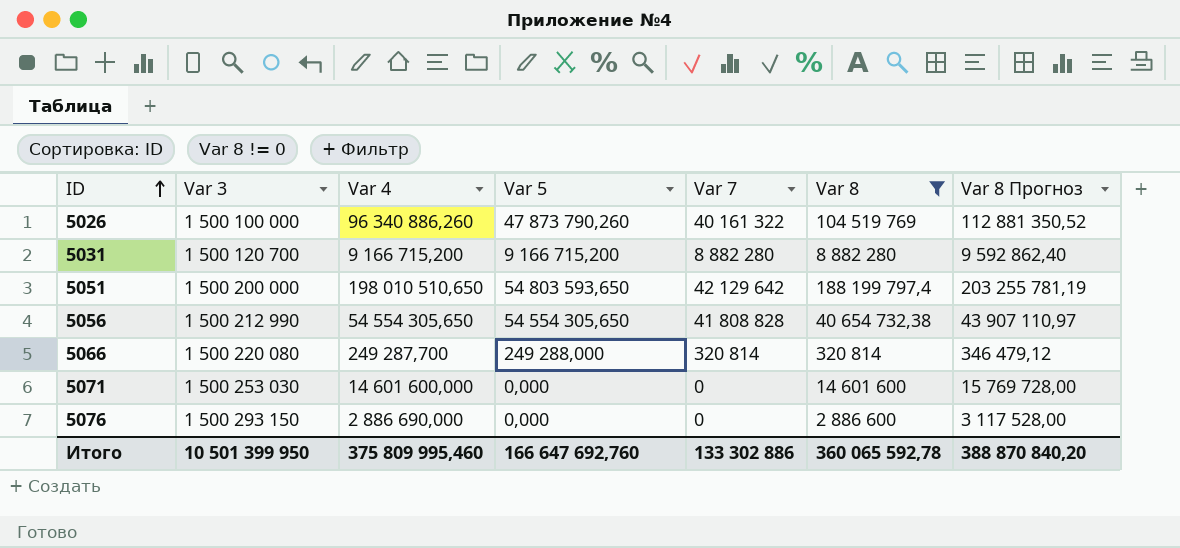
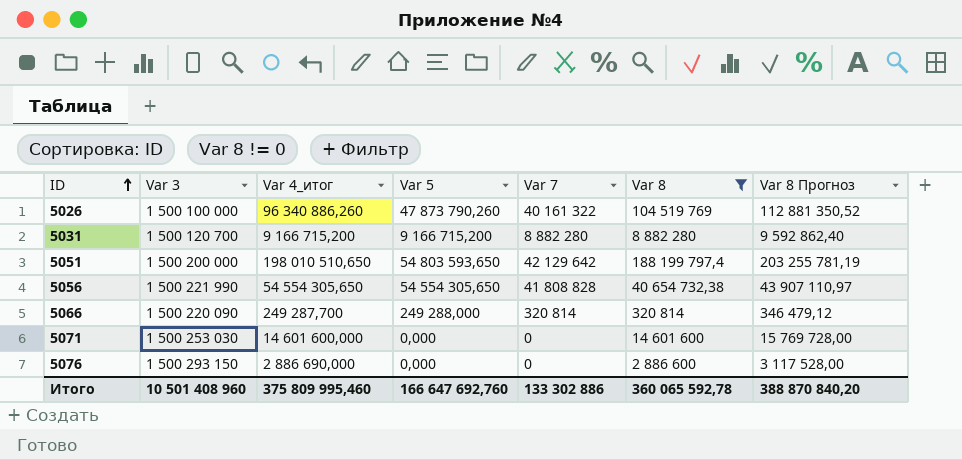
column name: Var 4 -> Var 4_итог
5056 | Var 3: 1 500 212 990 -> 1 500 221 990
5066 | Var 3: 1 500 220 080 -> 1 500 220 090
Итого | Var 3: 10 501 399 950 -> 10 501 408 960

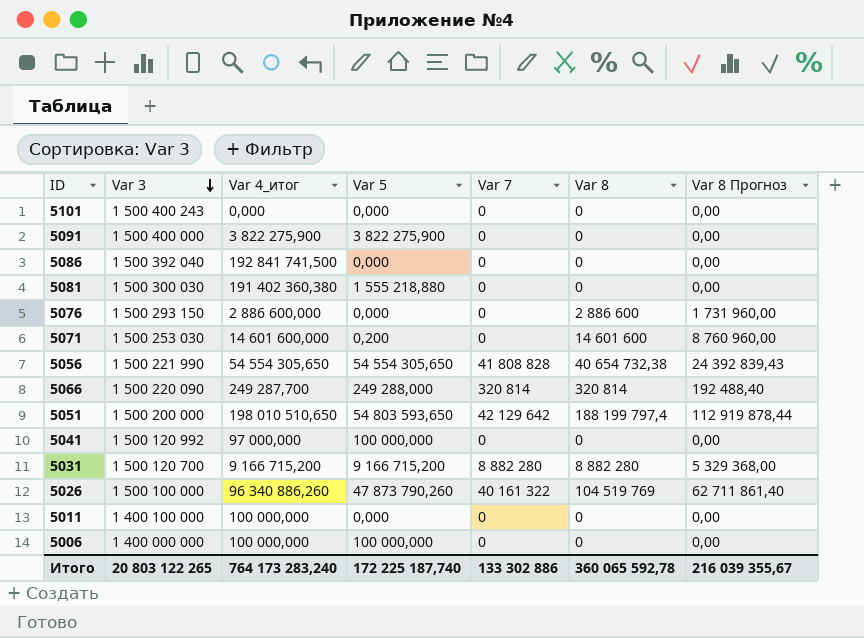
filter: Var 8 != 0 -> none
row order: ID ascending -> Var 3 descending
column Var 8 Прогноз | formula: [Var 8] * 1,08 -> [Var 8] * 0,6
5076 | Var 4_итог: 2 886 690,000 -> 2 886 600,000
5071 | Var 5: 0,000 -> 0,200
Итого | Var 3: 10 501 408 960 -> 20 803 122 265
Итого | Var 4_итог: 375 809 995,460 -> 764 173 283,240
Итого | Var 5: 166 647 692,760 -> 172 225 187,740
Итого | Var 8 Прогноз: 388 870 840,20 -> 216 039 355,67

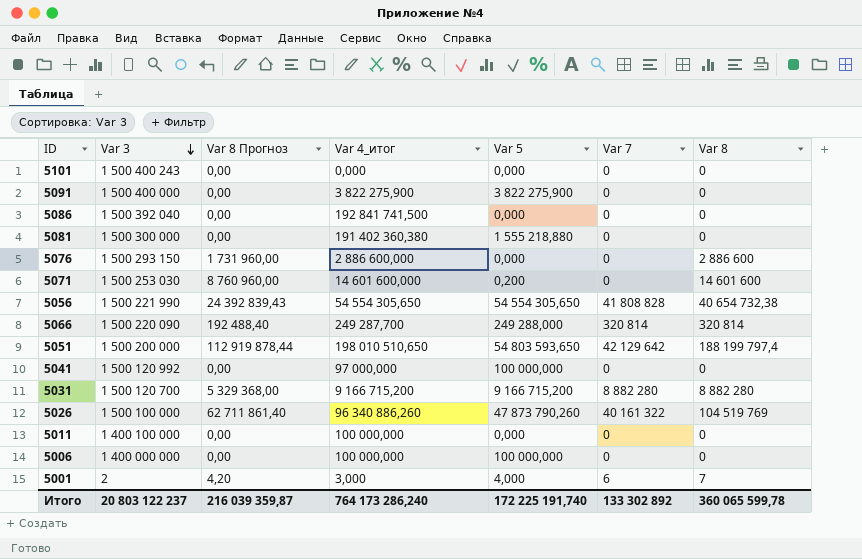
column Var 8 Прогноз | position: 7 -> 3
5081 | Var 3: 1 500 300 030 -> 1 500 300 000
row 5001: none -> 2 | 4,20 | 3,000 | 4,000 | 6 | 7
Итого | Var 3: 20 803 122 265 -> 20 803 122 237
Итого | Var 8 Прогноз: 216 039 355,67 -> 216 039 359,87
Итого | Var 4_итог: 764 173 283,240 -> 764 173 286,240
Итого | Var 5: 172 225 187,740 -> 172 225 191,740
Итого | Var 7: 133 302 886 -> 133 302 892
Итого | Var 8: 360 065 592,78 -> 360 065 599,78

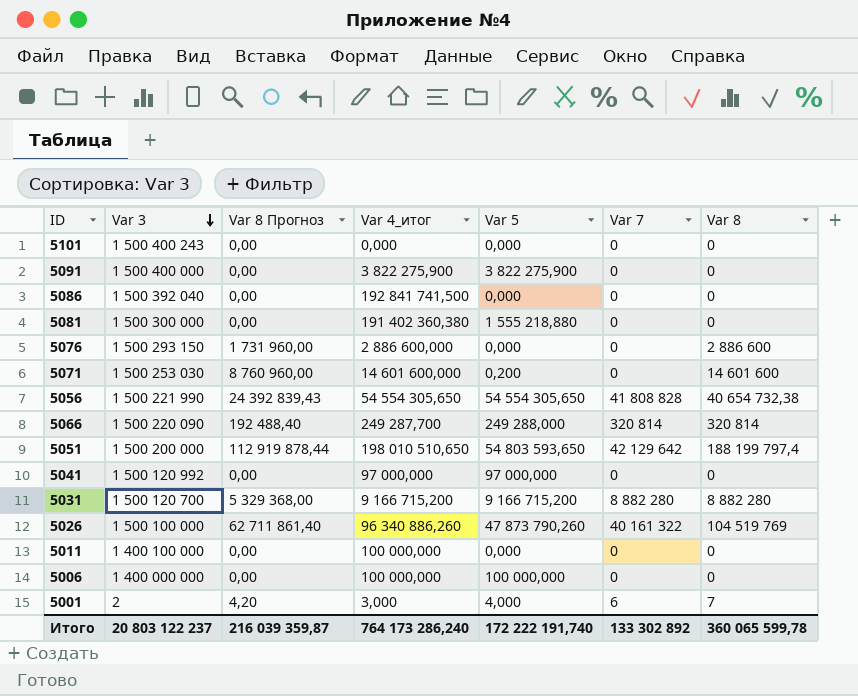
5041 | Var 5: 100 000,000 -> 97 000,000
Итого | Var 5: 172 225 191,740 -> 172 222 191,740

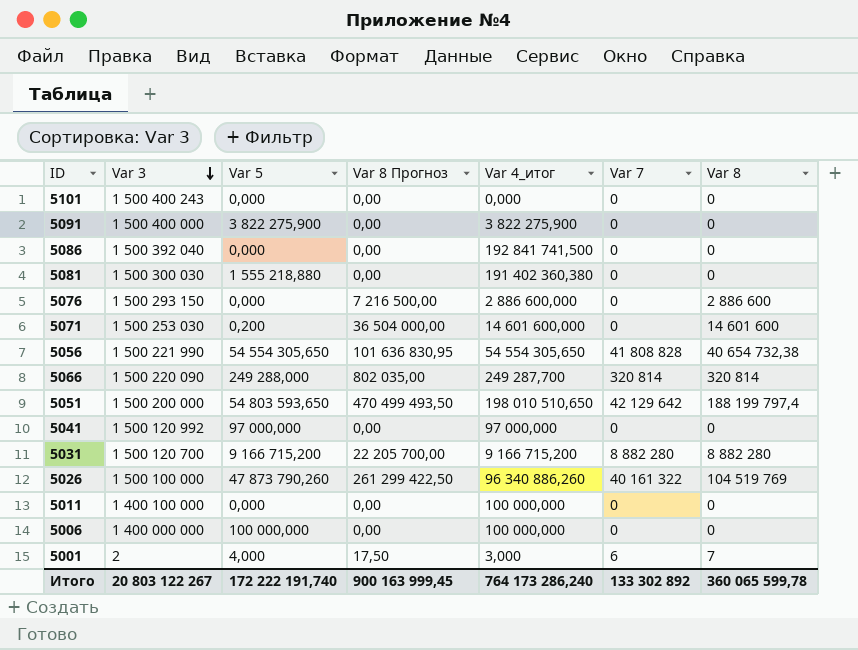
column Var 5 | position: 5 -> 3
column Var 8 Прогноз | formula: [Var 8] * 0,6 -> [Var 8] * 2,5
5081 | Var 3: 1 500 300 000 -> 1 500 300 030
Итого | Var 3: 20 803 122 237 -> 20 803 122 267
Итого | Var 8 Прогноз: 216 039 359,87 -> 900 163 999,45

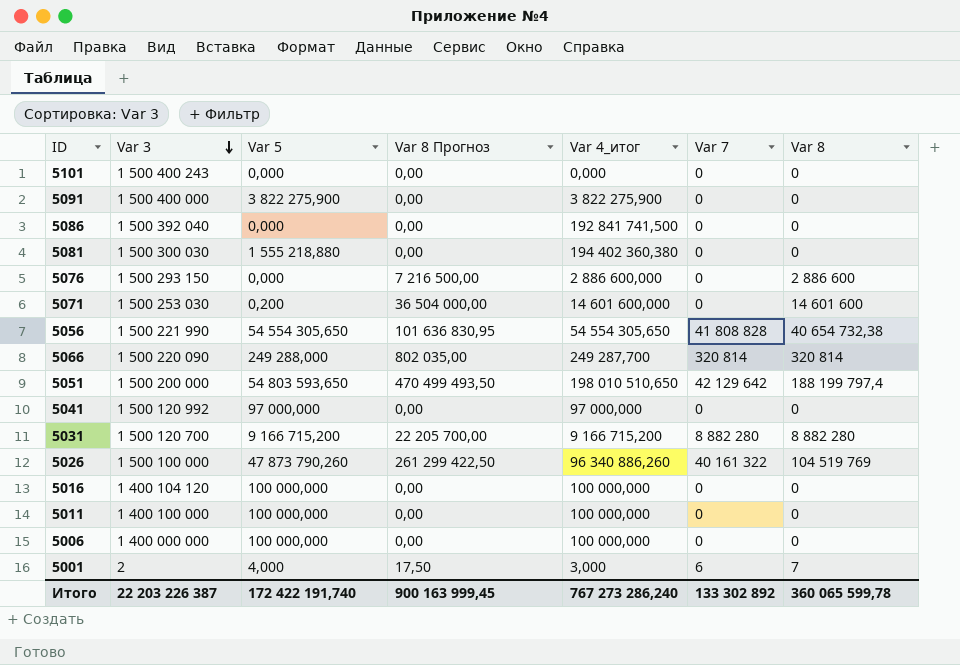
5081 | Var 4_итог: 191 402 360,380 -> 194 402 360,380
row 5016: none -> 1 400 104 120 | 100 000,000 | 0,00 | 100 000,000 | 0 | 0
5011 | Var 5: 0,000 -> 100 000,000
Итого | Var 3: 20 803 122 267 -> 22 203 226 387
Итого | Var 5: 172 222 191,740 -> 172 422 191,740
Итого | Var 4_итог: 764 173 286,240 -> 767 273 286,240

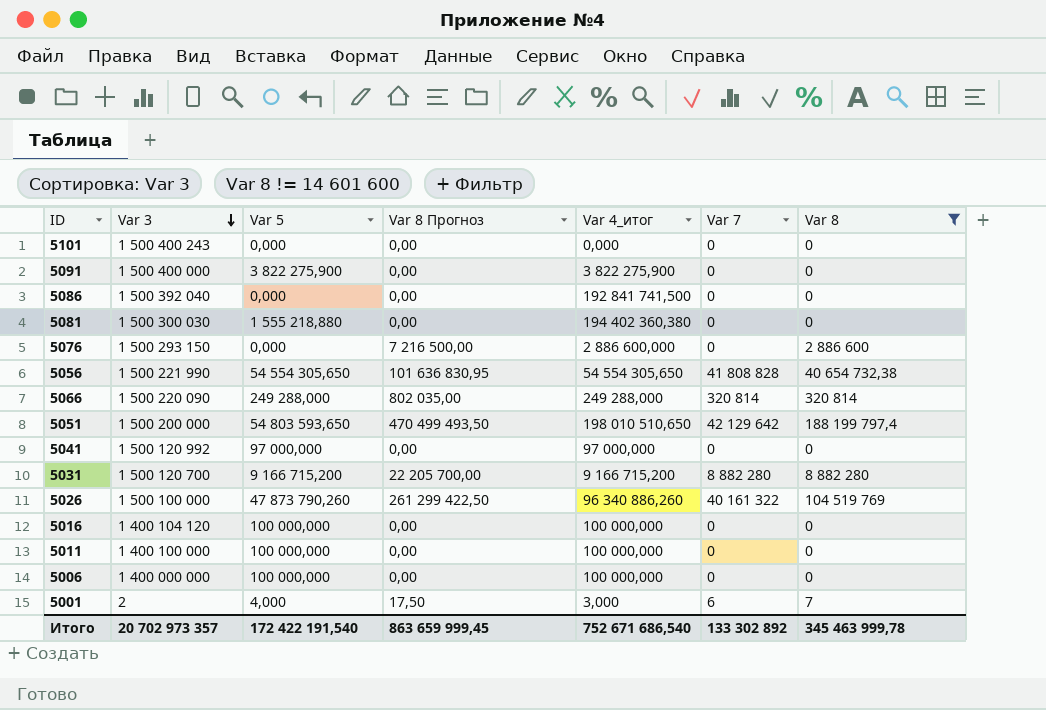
filter: none -> Var 8 != 14 601 600
5066 | Var 4_итог: 249 287,700 -> 249 288,000
Итого | Var 3: 22 203 226 387 -> 20 702 973 357
Итого | Var 5: 172 422 191,740 -> 172 422 191,540
Итого | Var 8 Прогноз: 900 163 999,45 -> 863 659 999,45
Итого | Var 4_итог: 767 273 286,240 -> 752 671 686,540
Итого | Var 8: 360 065 599,78 -> 345 463 999,78

